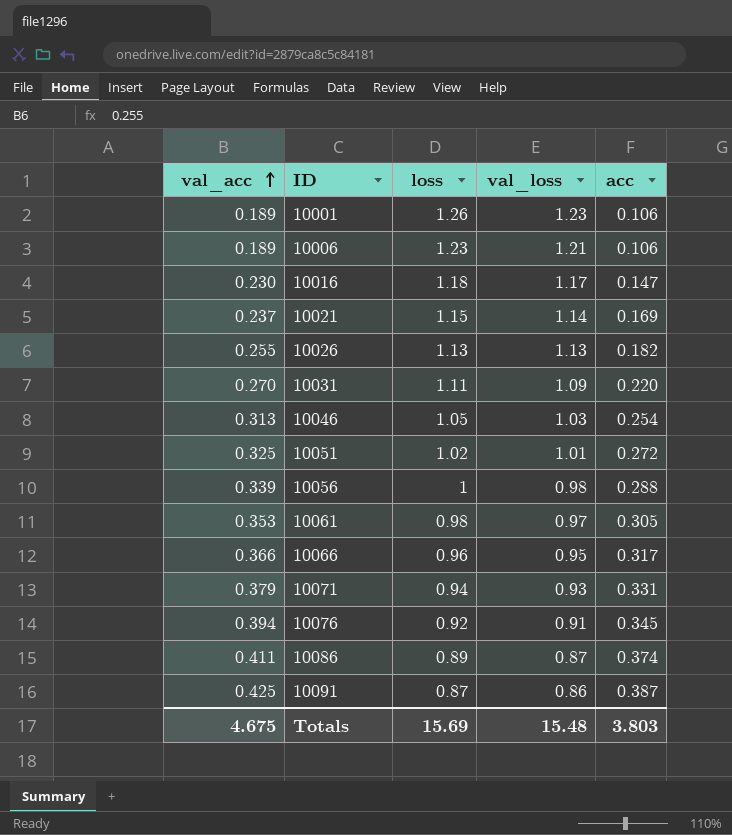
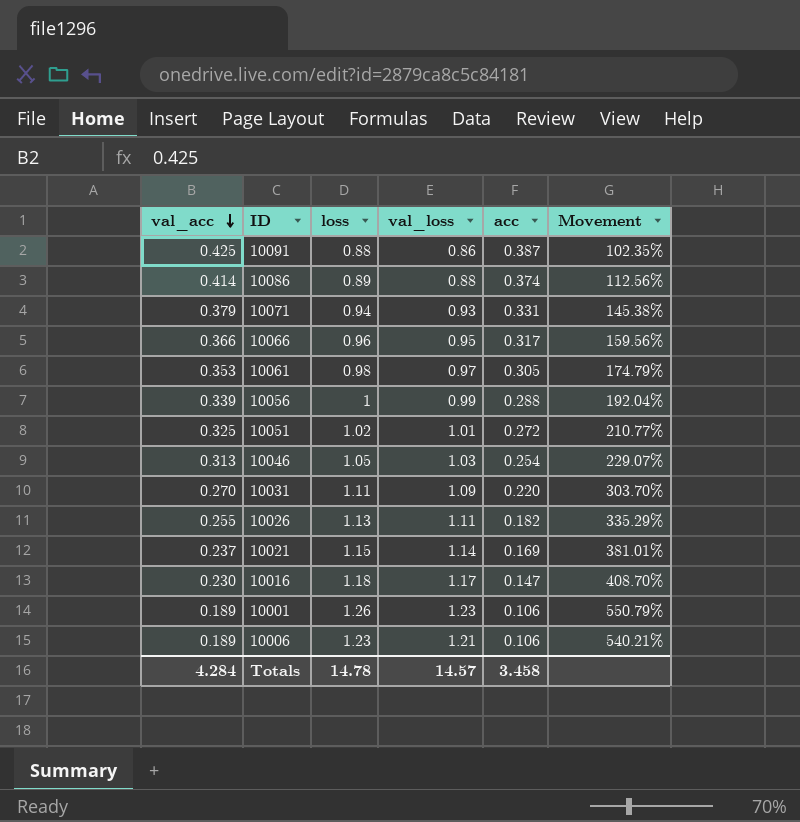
row order: val_acc ascending -> val_acc descending
column Movement | formula: none -> ([val_loss] - [val_acc]) / [val_acc]
row 10076: 0.394 | 0.92 | 0.91 | 0.345 -> none
10091 | loss: 0.87 -> 0.88
10086 | val_acc: 0.411 -> 0.414
10086 | val_loss: 0.87 -> 0.88
10056 | val_loss: 0.98 -> 0.99
10026 | val_loss: 1.13 -> 1.11
Totals | val_acc: 4.675 -> 4.284
Totals | loss: 15.69 -> 14.78
Totals | val_loss: 15.48 -> 14.57
Totals | acc: 3.803 -> 3.458

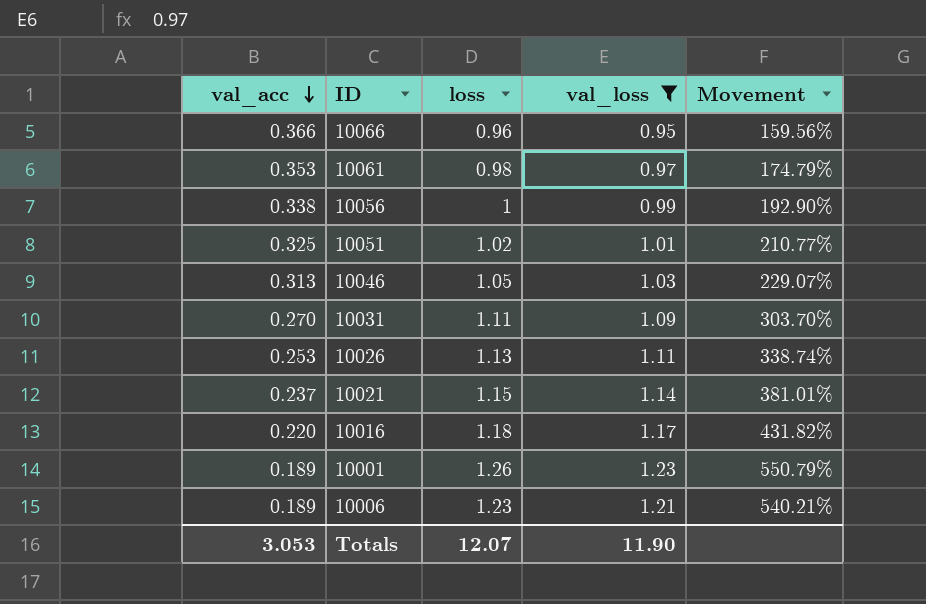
filter: none -> val_loss >= 0.95
column acc | position: 5 -> none
10056 | val_acc: 0.339 -> 0.338
10056 | Movement: 192.04% -> 192.90%
10026 | val_acc: 0.255 -> 0.253
10026 | Movement: 335.29% -> 338.74%
10016 | val_acc: 0.230 -> 0.220
10016 | Movement: 408.70% -> 431.82%
Totals | val_acc: 4.284 -> 3.053
Totals | loss: 14.78 -> 12.07
Totals | val_loss: 14.57 -> 11.90

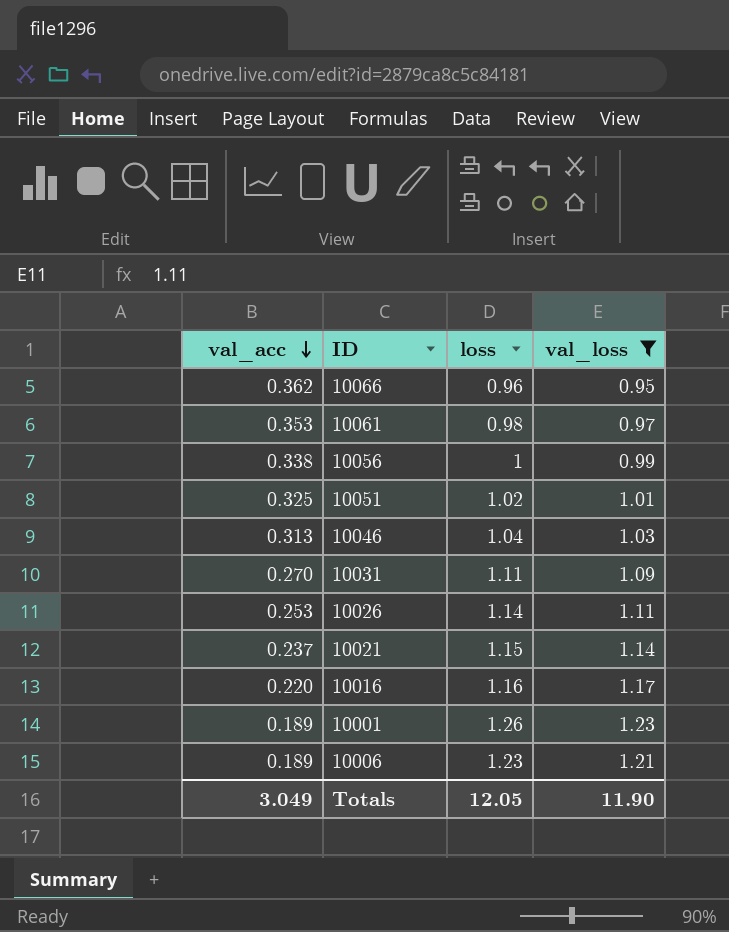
column Movement | formula: ([val_loss] - [val_acc]) / [val_acc] -> none
10066 | val_acc: 0.366 -> 0.362
10046 | loss: 1.05 -> 1.04
10026 | loss: 1.13 -> 1.14
10016 | loss: 1.18 -> 1.16
Totals | val_acc: 3.053 -> 3.049
Totals | loss: 12.07 -> 12.05

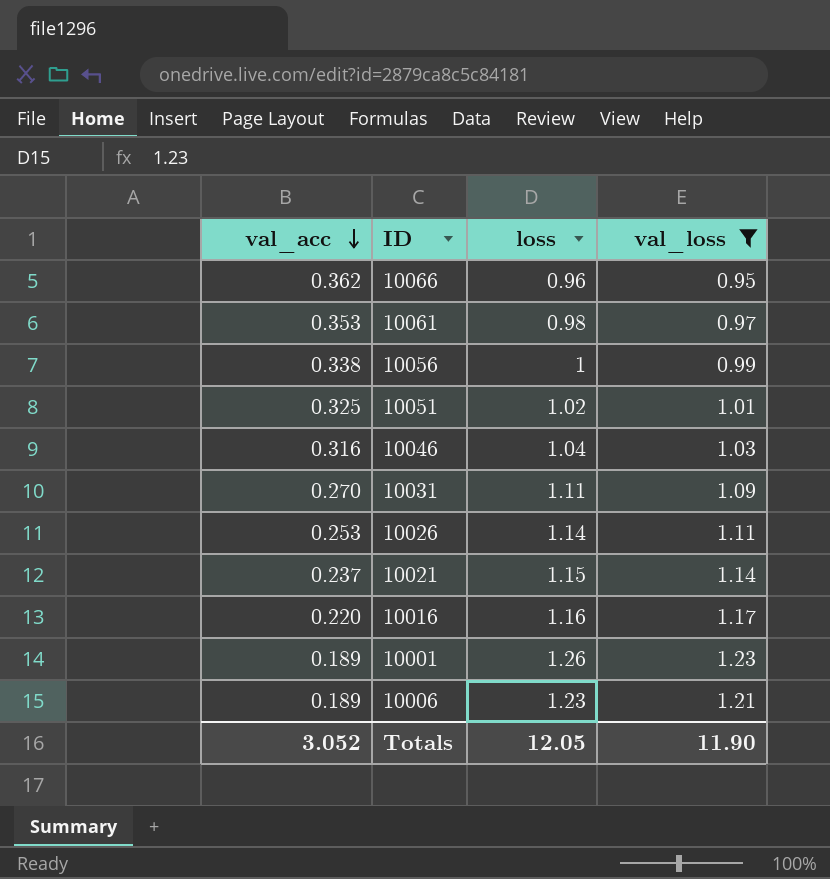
10046 | val_acc: 0.313 -> 0.316
Totals | val_acc: 3.049 -> 3.052

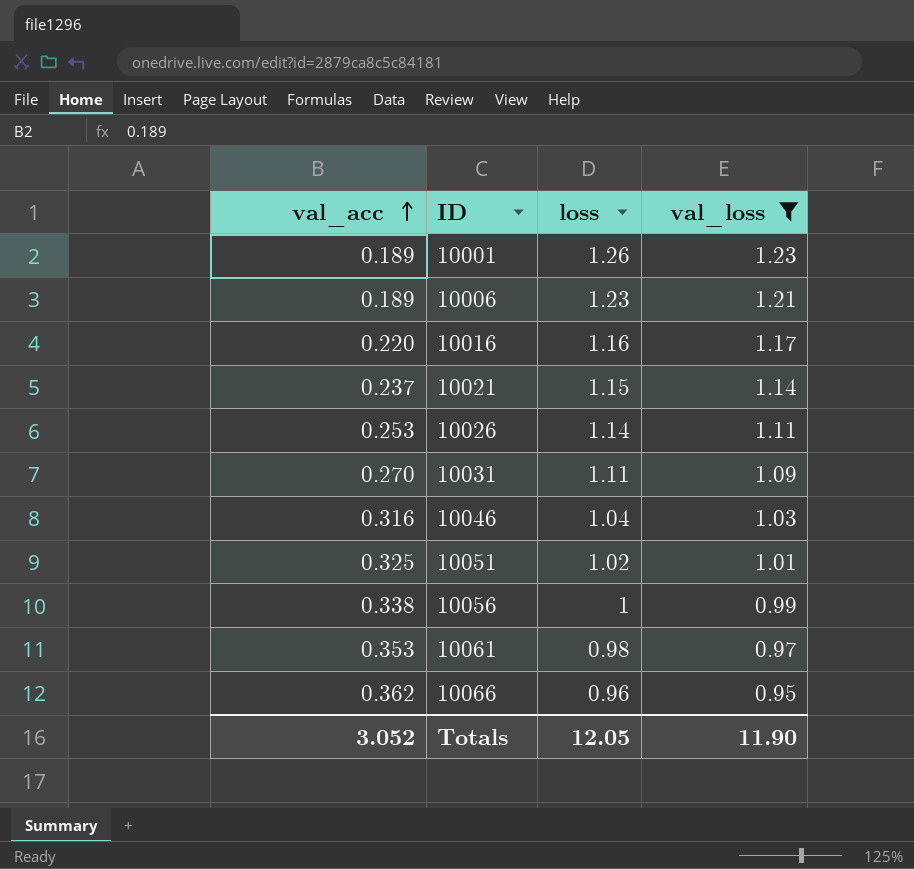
row order: val_acc descending -> val_acc ascending

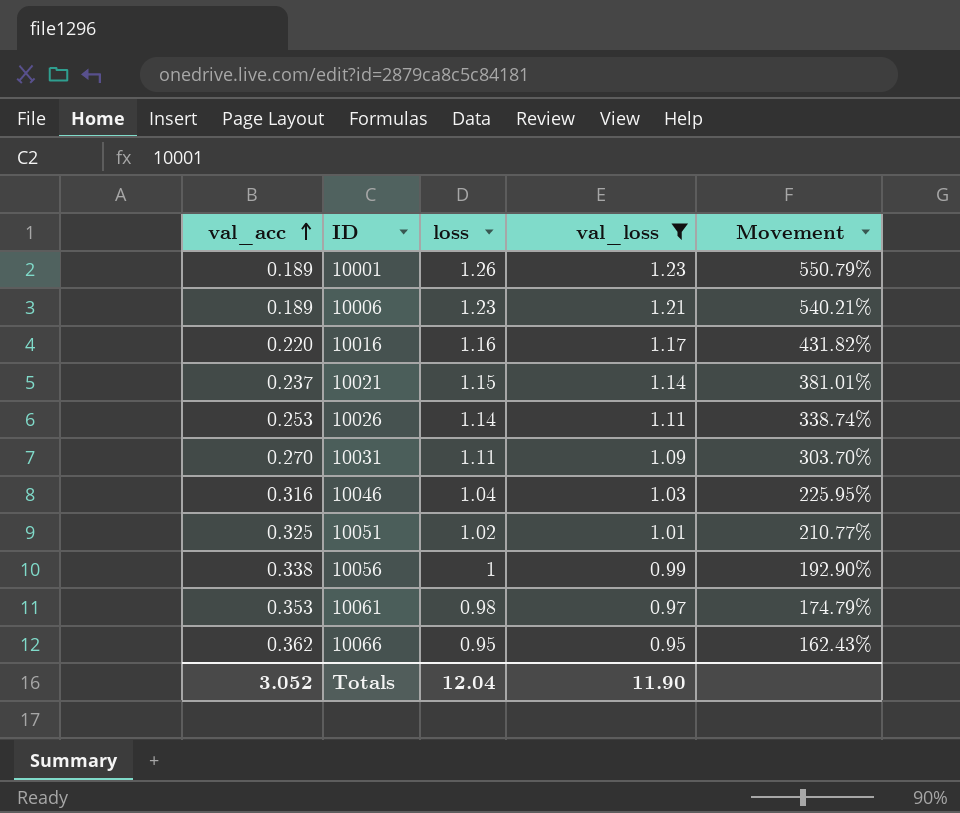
column Movement | formula: none -> ([val_loss] - [val_acc]) / [val_acc]
10066 | loss: 0.96 -> 0.95
Totals | loss: 12.05 -> 12.04

